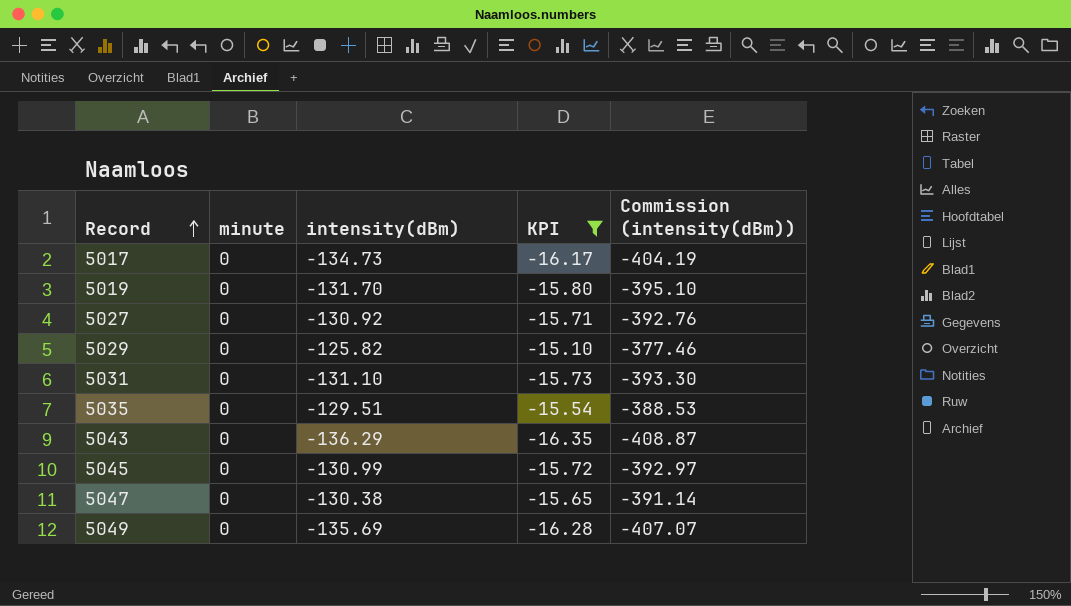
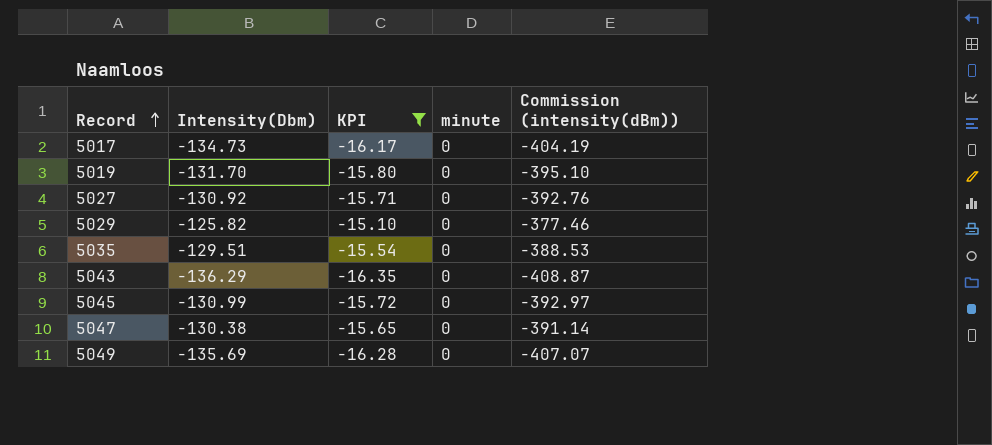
column name: intensity(dBm) -> Intensity(Dbm)
column minute | position: 2 -> 4
row 5031: 0 | -131.10 | -15.73 | -393.30 -> none

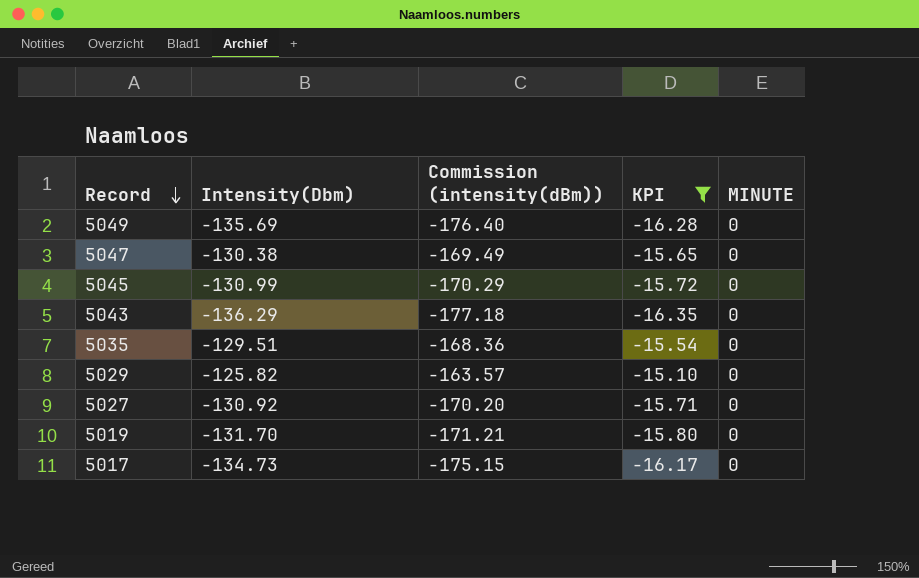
row order: Record ascending -> Record descending
column Commission (intensity(dBm)) | formula: [Intensity(Dbm)] * 3 -> [Intensity(Dbm)] * 1.3
column Commission (intensity(dBm)) | position: 5 -> 3
column name: minute -> MINUTE

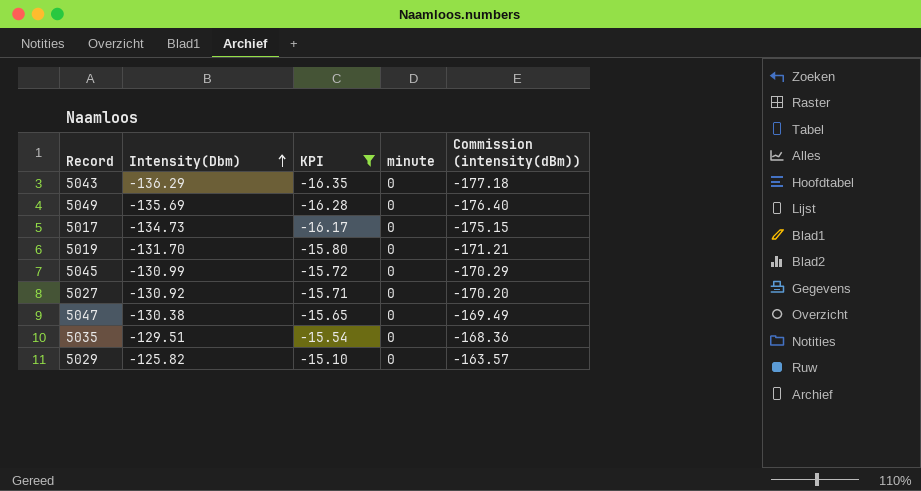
row order: Record descending -> Intensity(Dbm) ascending
column name: MINUTE -> minute
column Commission (intensity(dBm)) | position: 3 -> 5

